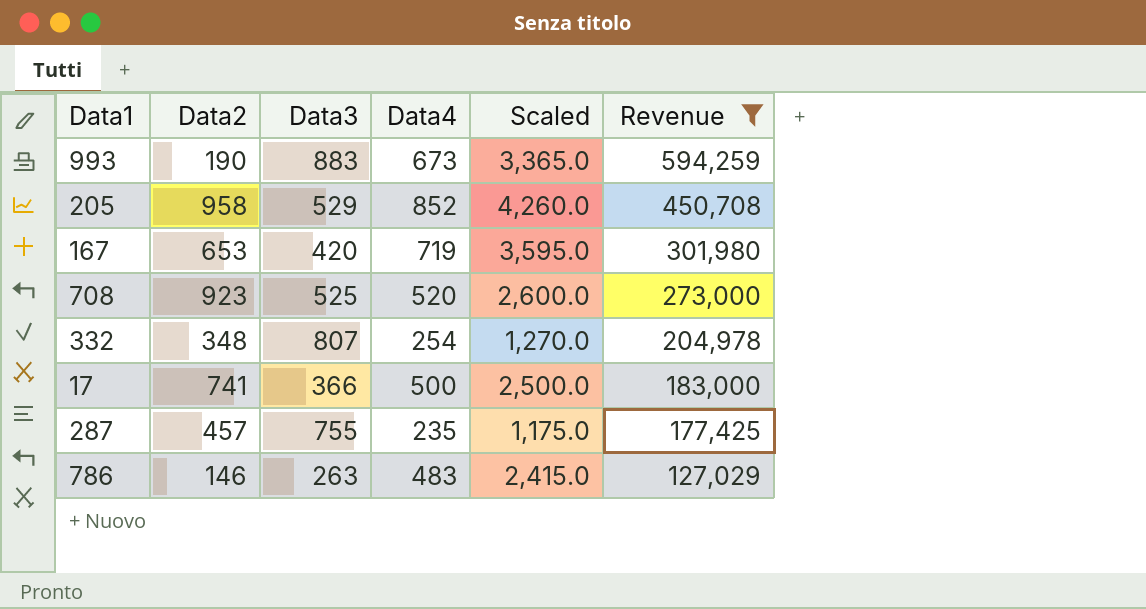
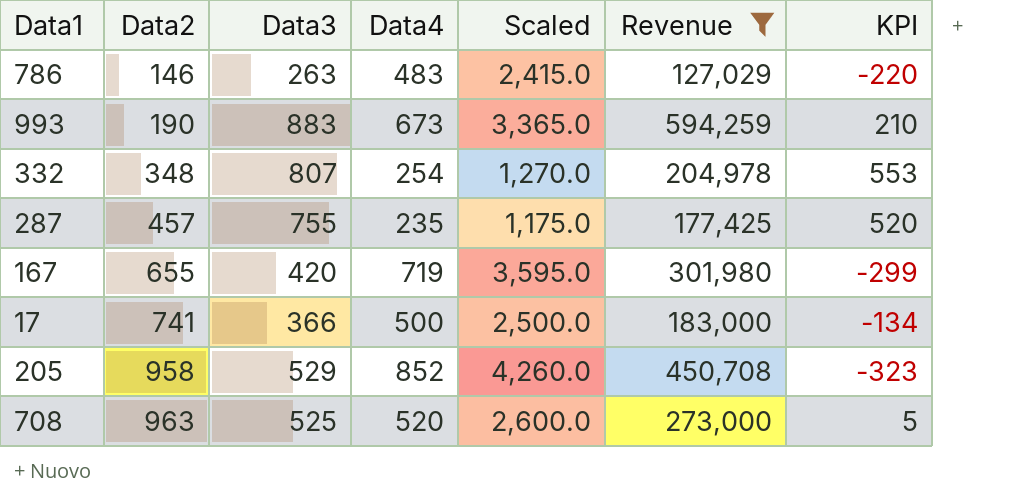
row order: Revenue descending -> Data2 ascending
column KPI | formula: none -> [Data3] - [Data4]
167 | Data2: 653 -> 655
708 | Data2: 923 -> 963

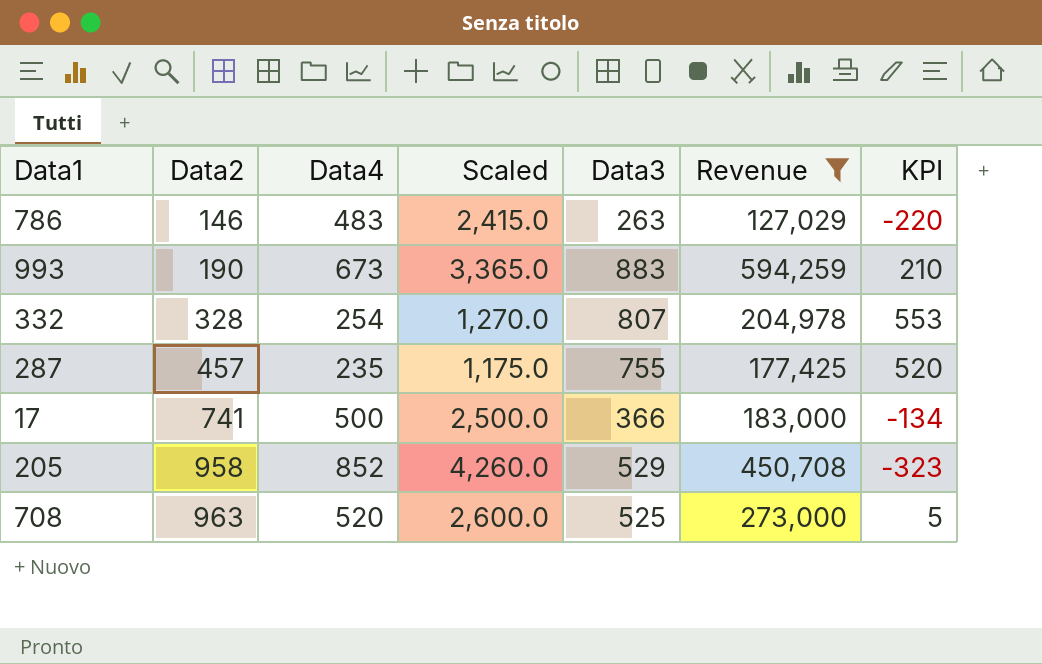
column Data3 | position: 3 -> 5
row 167: 655 | 420 | 719 | 3,595.0 | 301,980 | -299 -> none
332 | Data2: 348 -> 328

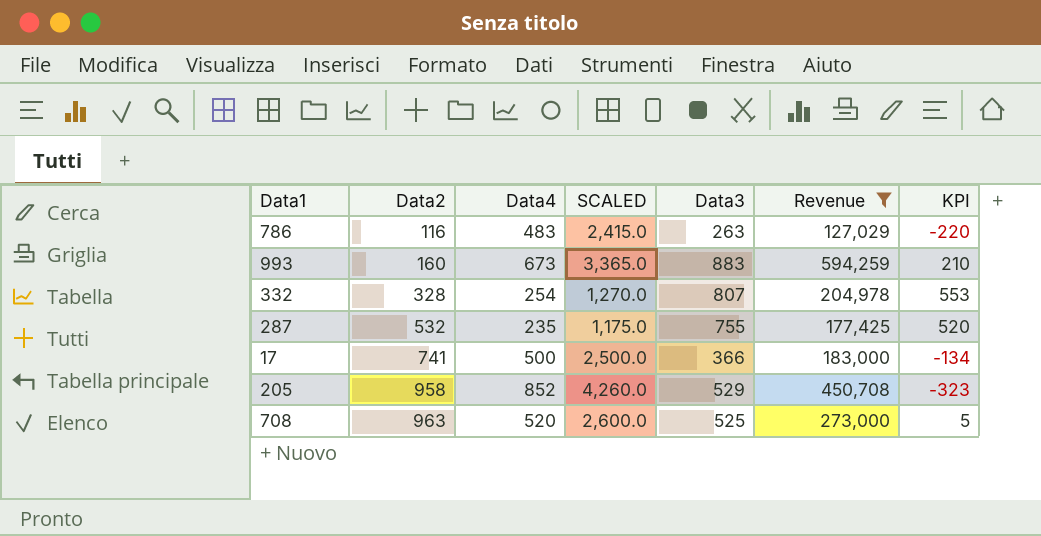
column name: Scaled -> SCALED
786 | Data2: 146 -> 116
993 | Data2: 190 -> 160
287 | Data2: 457 -> 532

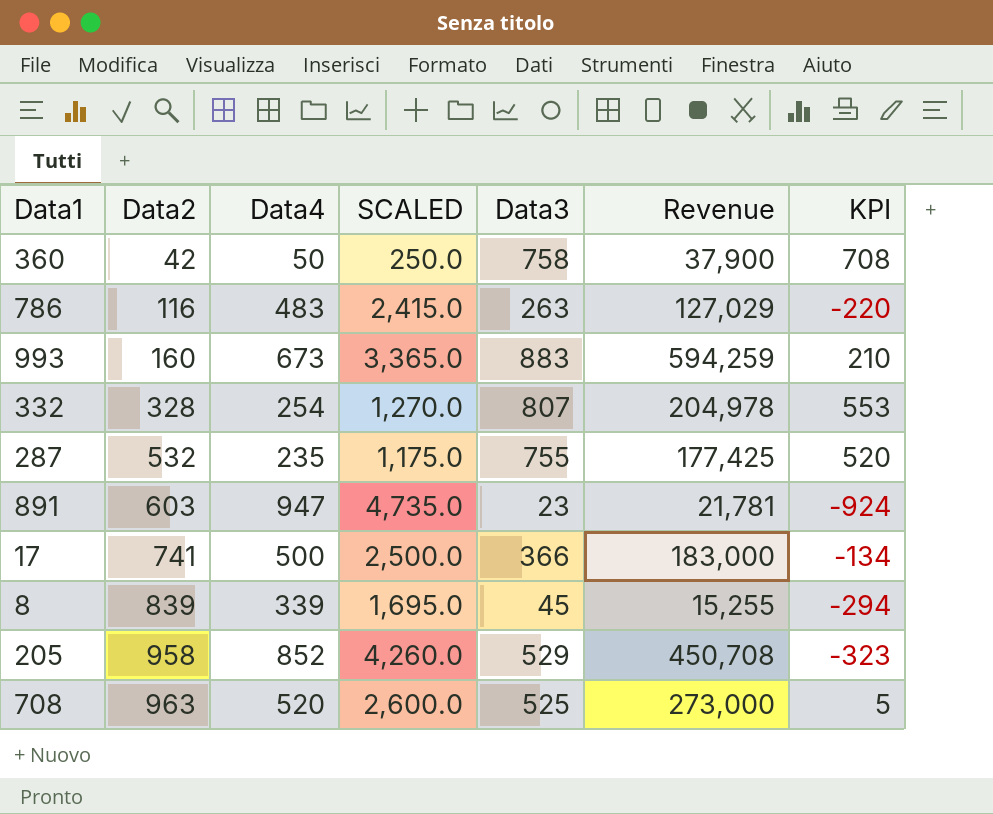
filter: Revenue >= 127,029 -> none

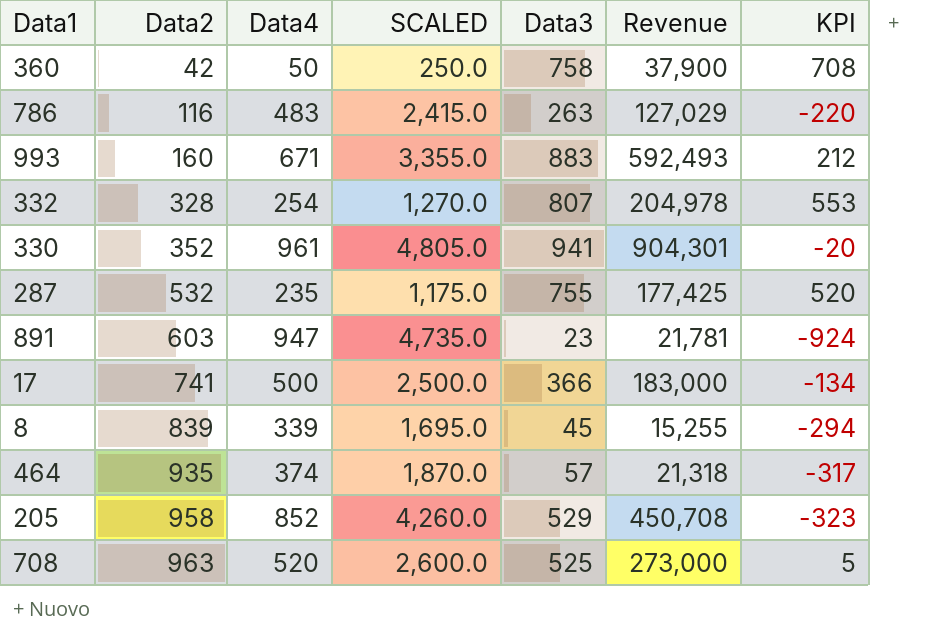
993 | Data4: 673 -> 671
993 | SCALED: 3,365.0 -> 3,355.0
993 | Revenue: 594,259 -> 592,493
993 | KPI: 210 -> 212
row 330: none -> 352 | 961 | 4,805.0 | 941 | 904,301 | -20
row 464: none -> 935 | 374 | 1,870.0 | 57 | 21,318 | -317

